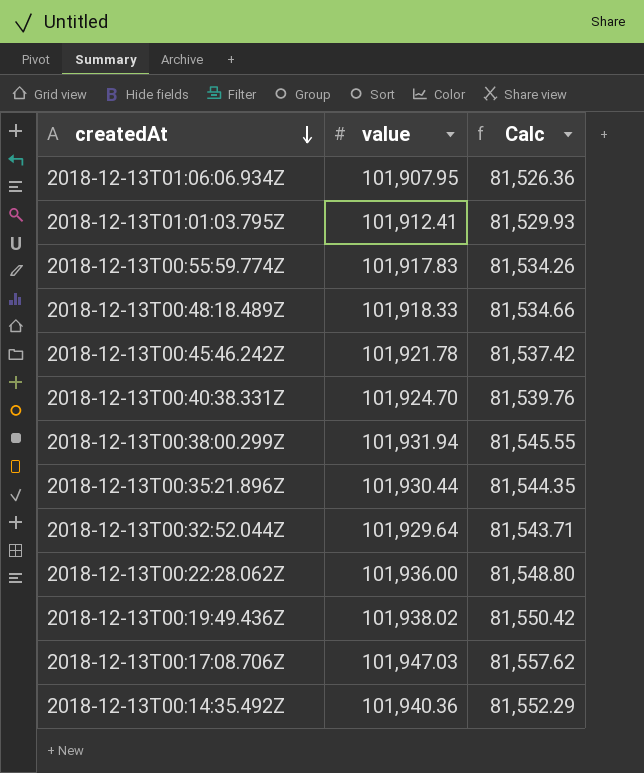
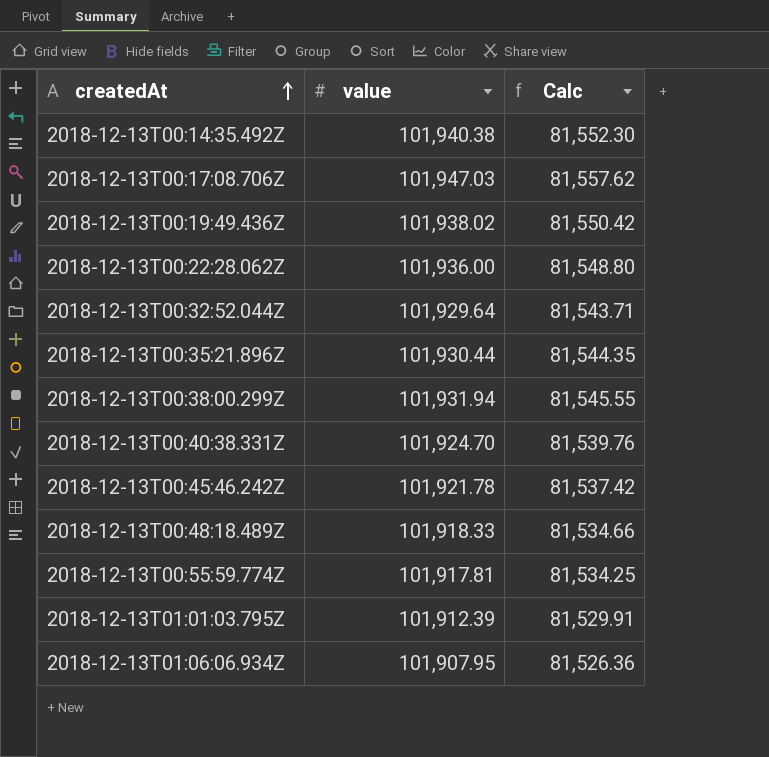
row order: createdAt descending -> createdAt ascending
2018-12-13T00:14:35.492Z | value: 101,940.36 -> 101,940.38
2018-12-13T00:14:35.492Z | Calc: 81,552.29 -> 81,552.30
2018-12-13T00:55:59.774Z | value: 101,917.83 -> 101,917.81
2018-12-13T00:55:59.774Z | Calc: 81,534.26 -> 81,534.25
2018-12-13T01:01:03.795Z | value: 101,912.41 -> 101,912.39
2018-12-13T01:01:03.795Z | Calc: 81,529.93 -> 81,529.91

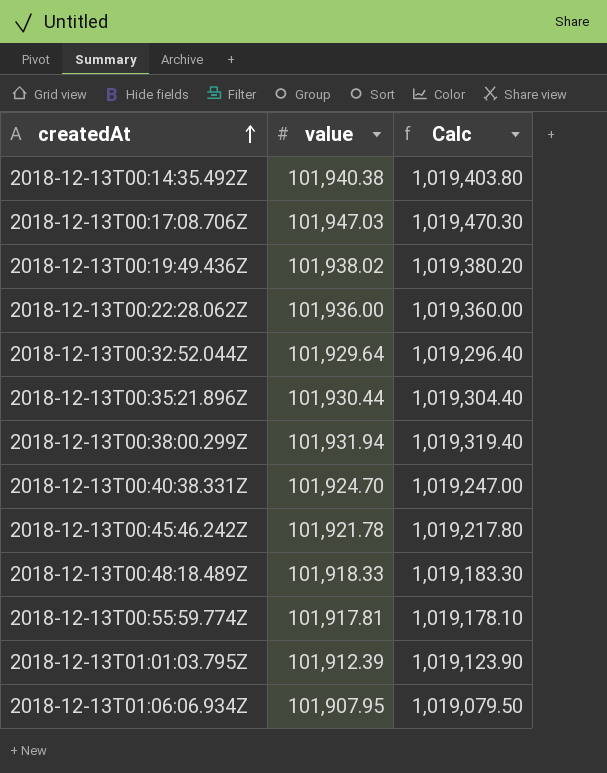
column Calc | formula: [value] * 0.8 -> [value] * 10

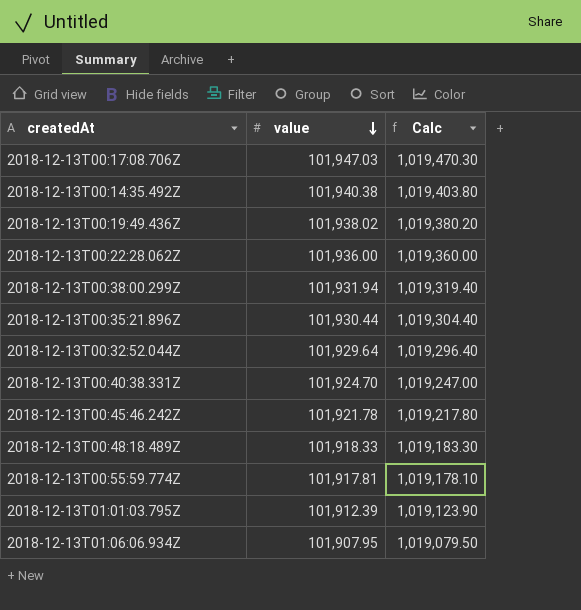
row order: createdAt ascending -> value descending

